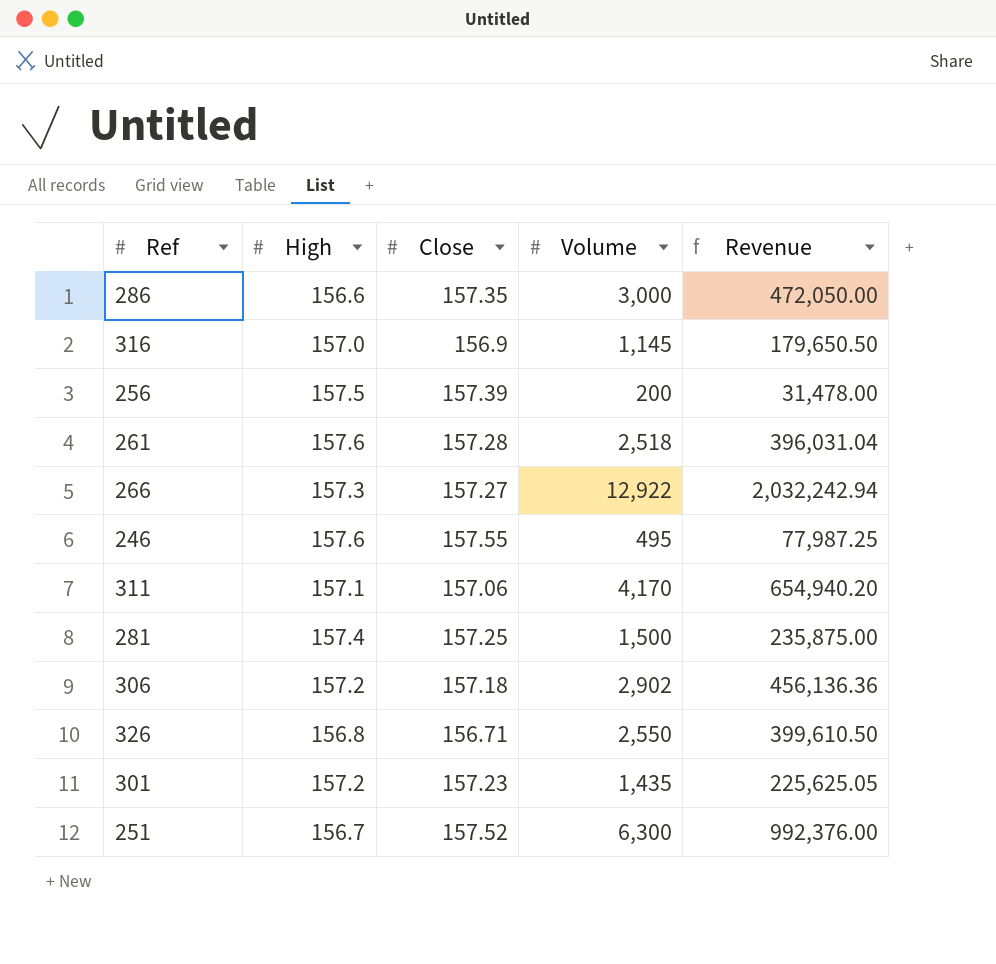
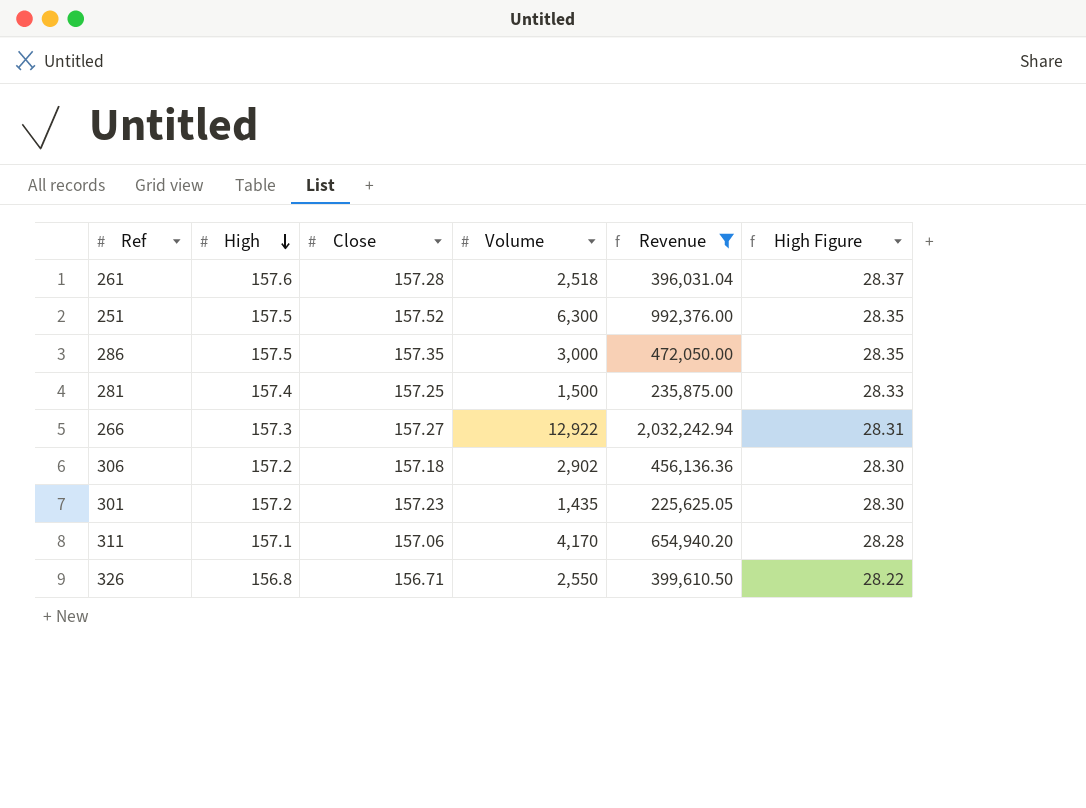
filter: none -> Revenue >= 225,625.05
row order: none -> High descending
column High Figure | formula: none -> [High] * 0.18
251 | High: 156.7 -> 157.5
286 | High: 156.6 -> 157.5

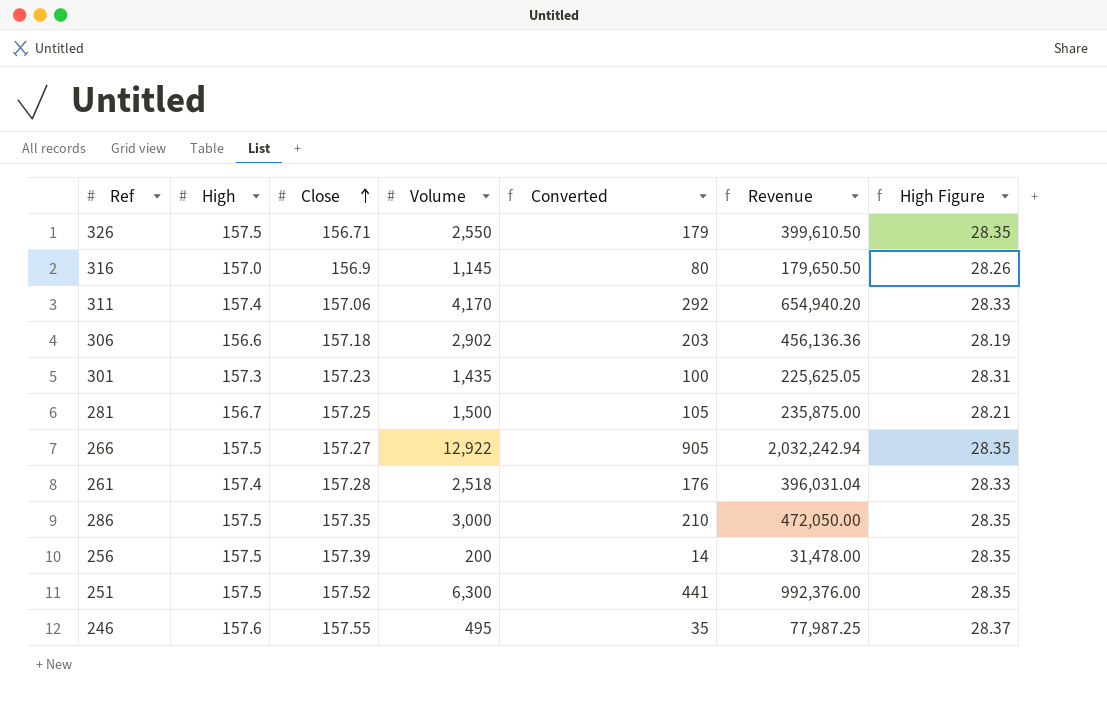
filter: Revenue >= 225,625.05 -> none
row order: High descending -> Close ascending
column Converted | formula: none -> [Volume] * 0.07
326 | High: 156.8 -> 157.5
326 | High Figure: 28.22 -> 28.35
311 | High: 157.1 -> 157.4
311 | High Figure: 28.28 -> 28.33
306 | High: 157.2 -> 156.6
306 | High Figure: 28.30 -> 28.19
301 | High: 157.2 -> 157.3
301 | High Figure: 28.30 -> 28.31
281 | High: 157.4 -> 156.7
281 | High Figure: 28.33 -> 28.21
266 | High: 157.3 -> 157.5
266 | High Figure: 28.31 -> 28.35
261 | High: 157.6 -> 157.4
261 | High Figure: 28.37 -> 28.33

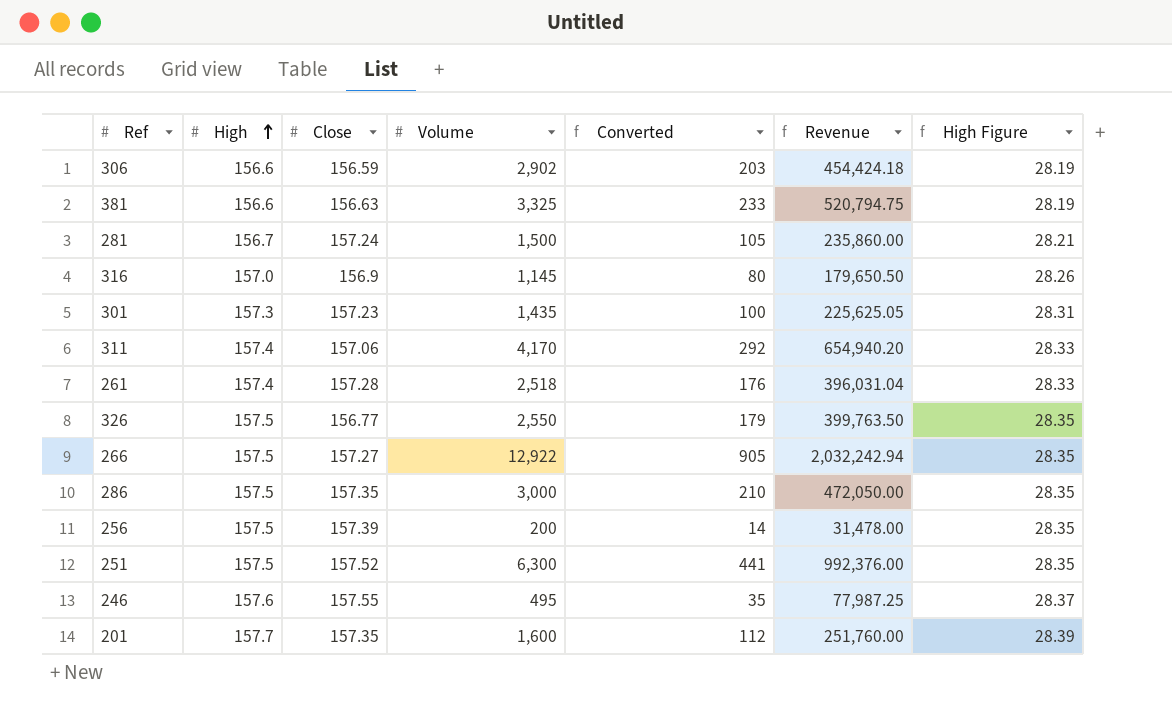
row order: Close ascending -> High ascending
306 | Close: 157.18 -> 156.59
306 | Revenue: 456,136.36 -> 454,424.18
row 381: none -> 156.6 | 156.63 | 3,325 | 233 | 520,794.75 | 28.19
281 | Close: 157.25 -> 157.24
281 | Revenue: 235,875.00 -> 235,860.00
326 | Close: 156.71 -> 156.77
326 | Revenue: 399,610.50 -> 399,763.50
row 201: none -> 157.7 | 157.35 | 1,600 | 112 | 251,760.00 | 28.39

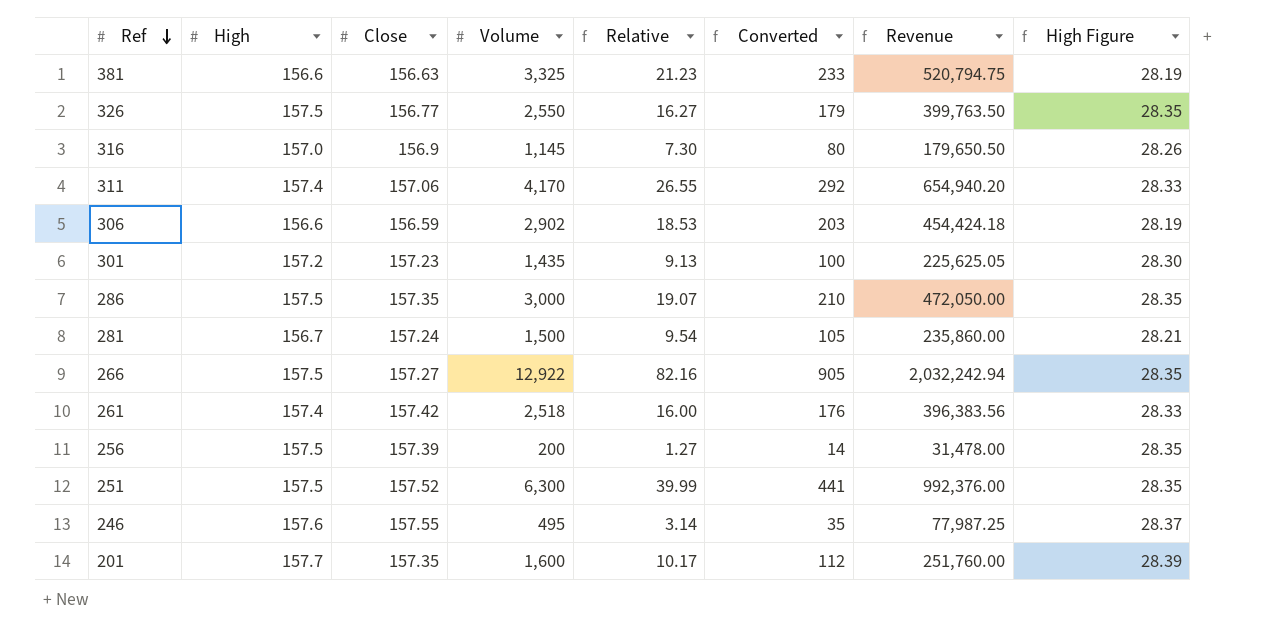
row order: High ascending -> Ref descending
column Relative | formula: none -> [Volume] / [Close]
301 | High: 157.3 -> 157.2
301 | High Figure: 28.31 -> 28.30
261 | Close: 157.28 -> 157.42
261 | Revenue: 396,031.04 -> 396,383.56

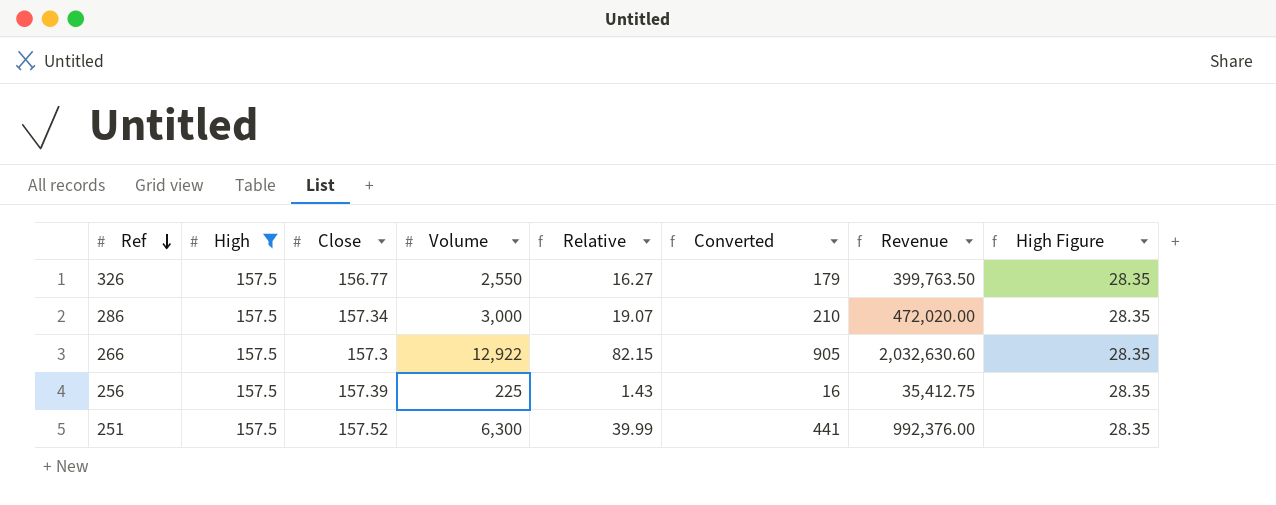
filter: none -> High = 157.5
286 | Close: 157.35 -> 157.34
286 | Revenue: 472,050.00 -> 472,020.00
266 | Close: 157.27 -> 157.3
266 | Relative: 82.16 -> 82.15
266 | Revenue: 2,032,242.94 -> 2,032,630.60
256 | Volume: 200 -> 225
256 | Relative: 1.27 -> 1.43
256 | Converted: 14 -> 16
256 | Revenue: 31,478.00 -> 35,412.75

